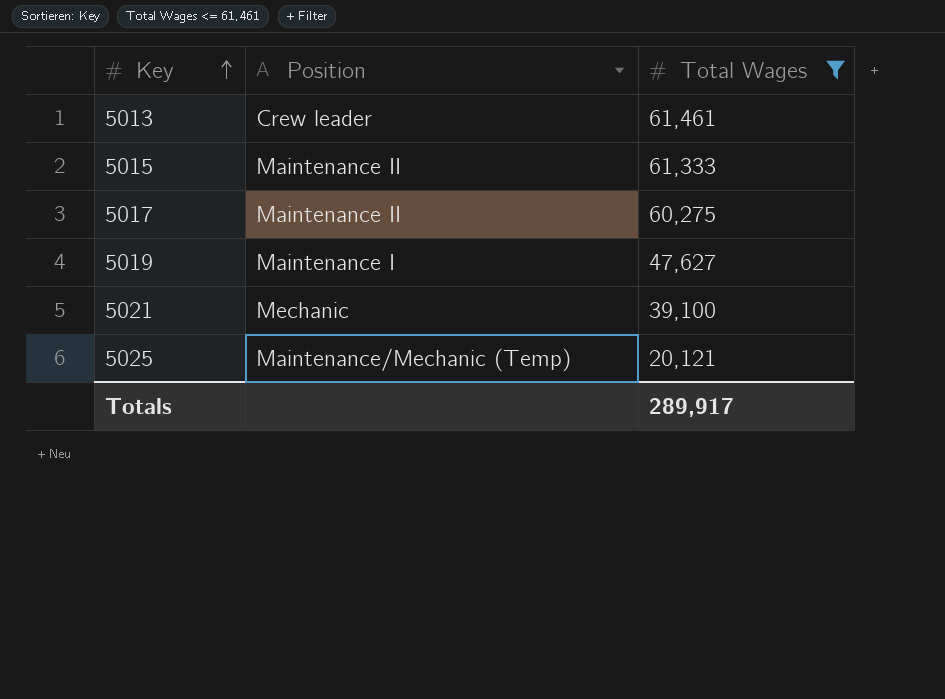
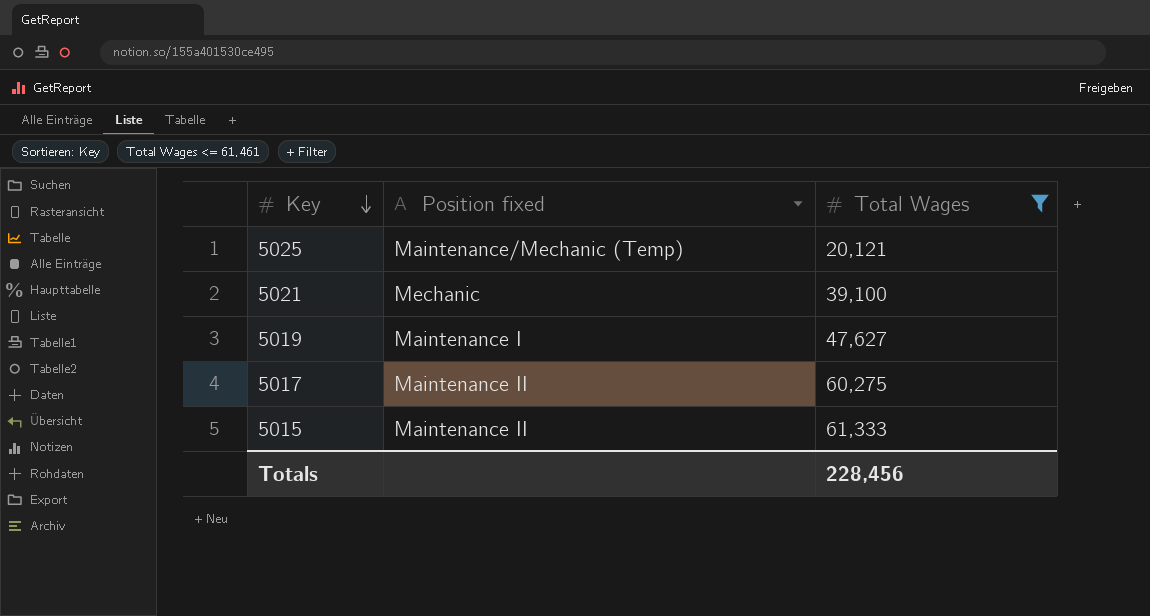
row order: Key ascending -> Key descending
column name: Position -> Position fixed
row 5013: Crew leader | 61,461 -> none
Totals | Total Wages: 289,917 -> 228,456

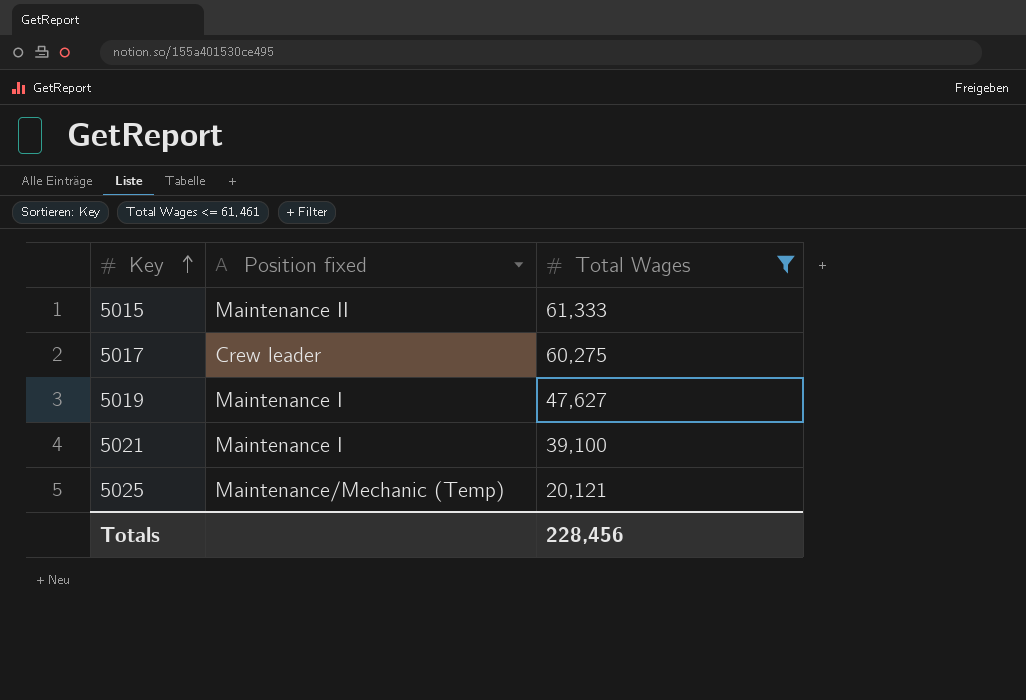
row order: Key descending -> Key ascending
5017 | Position fixed: Maintenance II -> Crew leader
5021 | Position fixed: Mechanic -> Maintenance I

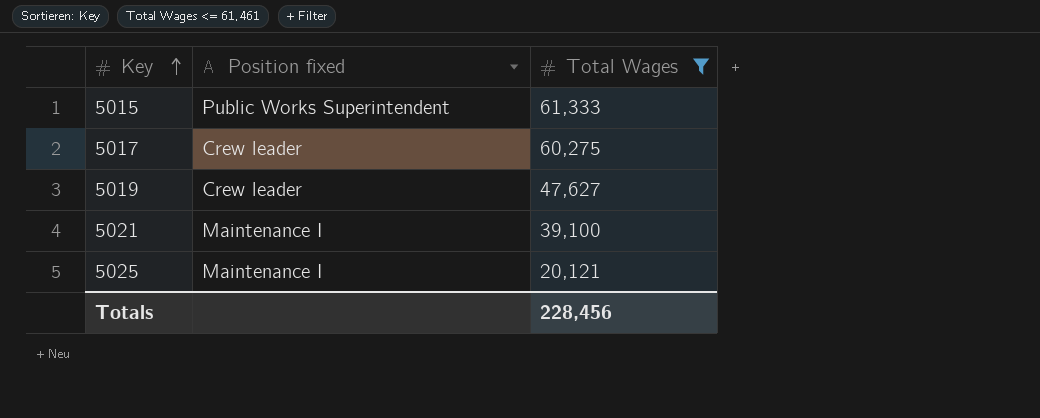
5015 | Position fixed: Maintenance II -> Public Works Superintendent
5019 | Position fixed: Maintenance I -> Crew leader
5025 | Position fixed: Maintenance/Mechanic (Temp) -> Maintenance I

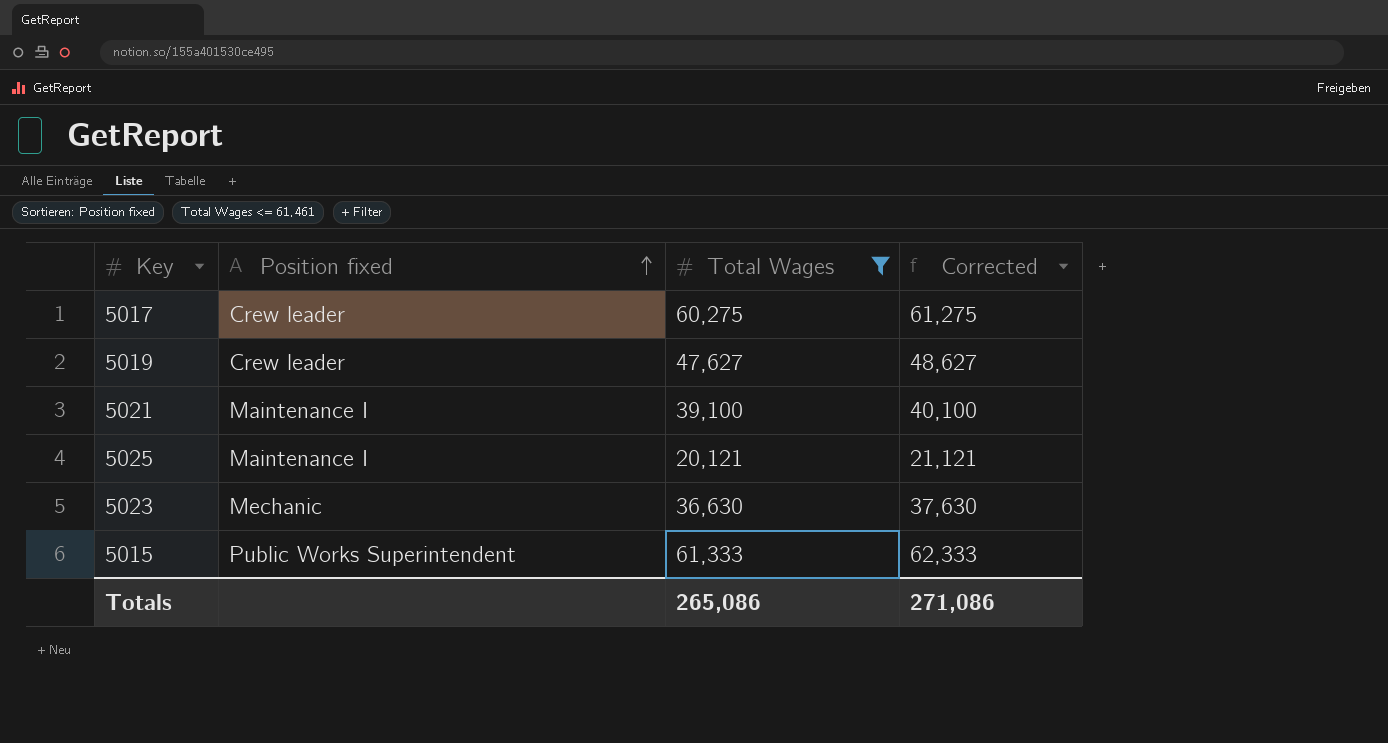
row order: Key ascending -> Position fixed ascending
column Corrected | formula: none -> [Total Wages] + 1000
row 5023: none -> Mechanic | 36,630 | 37,630
Totals | Total Wages: 228,456 -> 265,086

